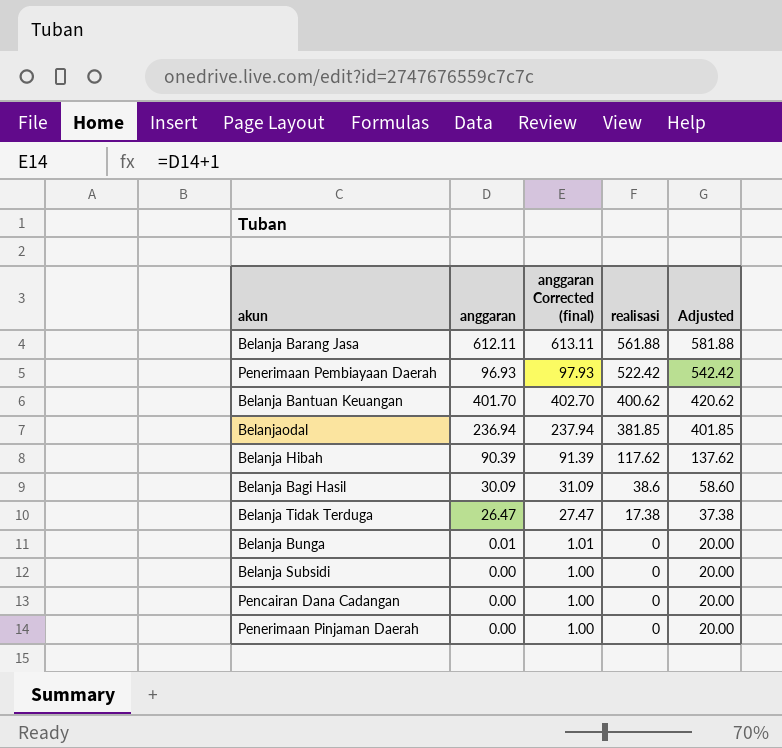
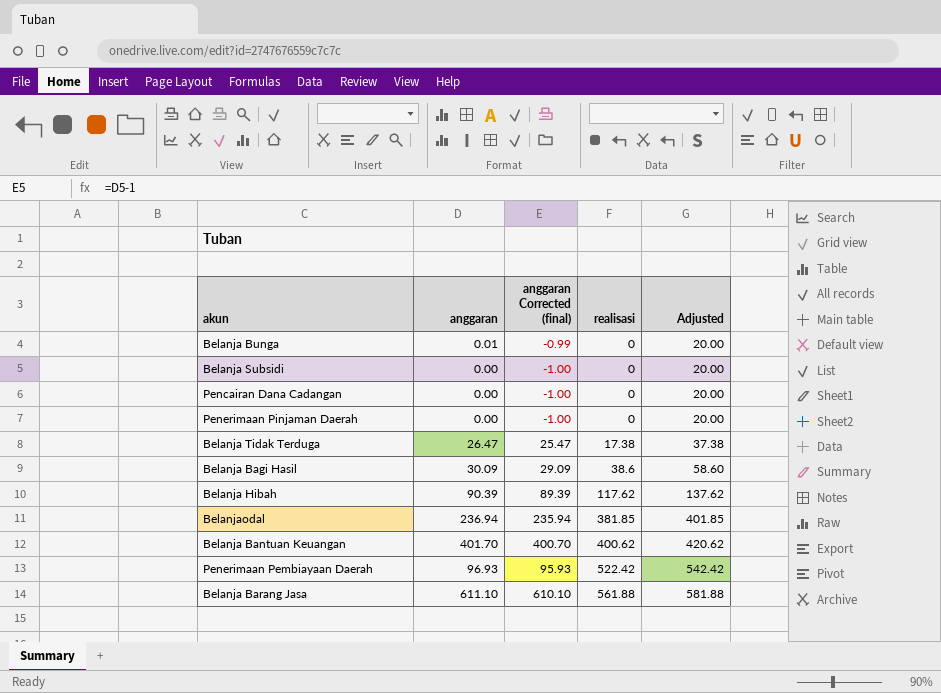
row order: realisasi descending -> realisasi ascending
column anggaran Corrected (final) | formula: [anggaran] + 1 -> [anggaran] - 1
Belanja Barang Jasa | anggaran: 612.11 -> 611.10

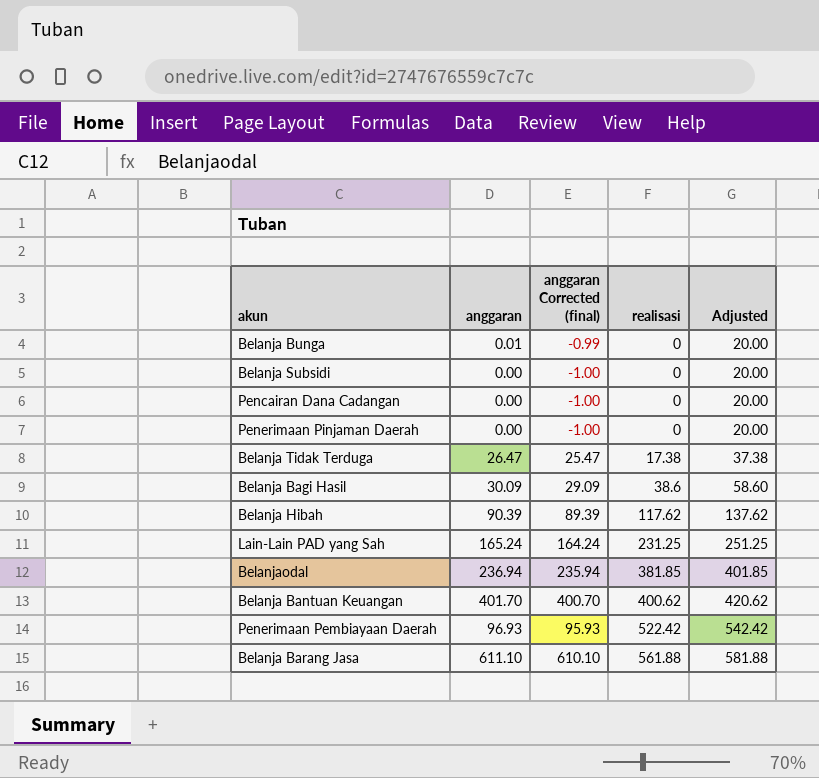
row Lain-Lain PAD yang Sah: none -> 165.24 | 164.24 | 231.25 | 251.25

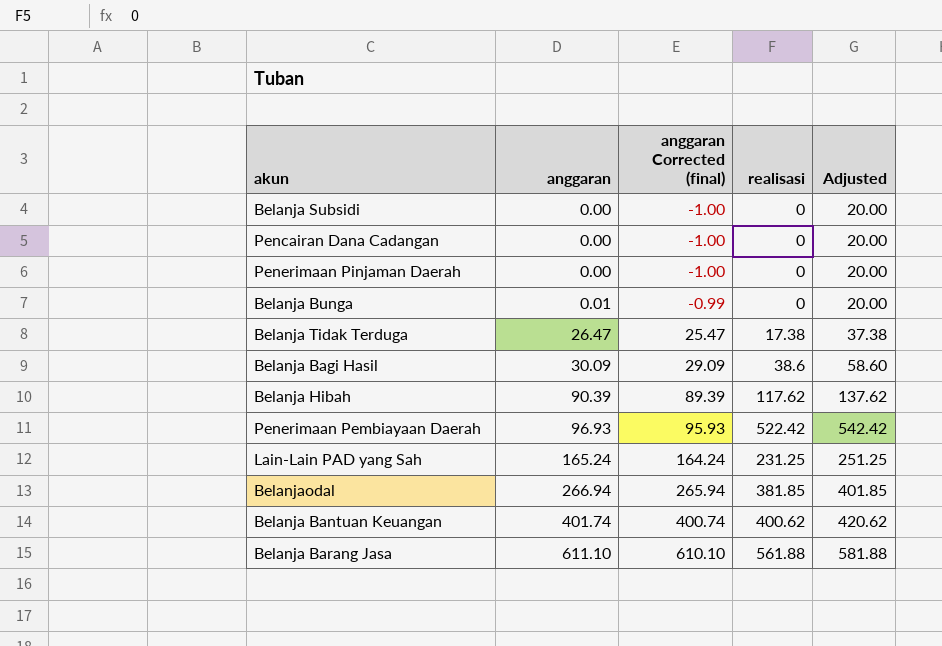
row order: realisasi ascending -> anggaran ascending
Belanjaodal | anggaran: 236.94 -> 266.94
Belanjaodal | anggaran Corrected (final): 235.94 -> 265.94
Belanja Bantuan Keuangan | anggaran: 401.70 -> 401.74
Belanja Bantuan Keuangan | anggaran Corrected (final): 400.70 -> 400.74

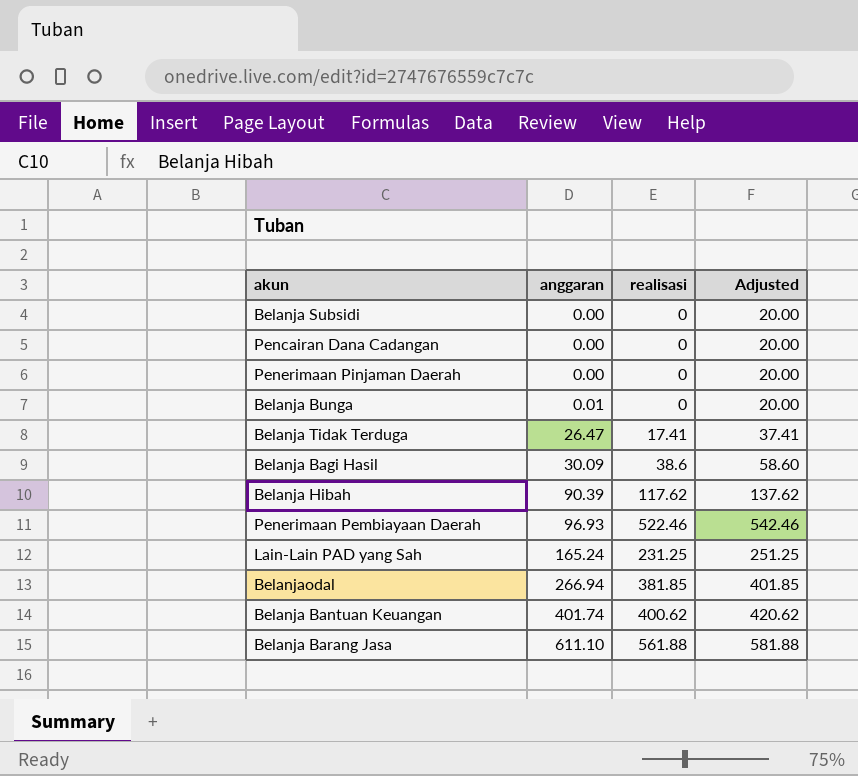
column anggaran Corrected (final) | formula: [anggaran] - 1 -> none
Belanja Tidak Terduga | realisasi: 17.38 -> 17.41
Belanja Tidak Terduga | Adjusted: 37.38 -> 37.41
Penerimaan Pembiayaan Daerah | realisasi: 522.42 -> 522.46
Penerimaan Pembiayaan Daerah | Adjusted: 542.42 -> 542.46

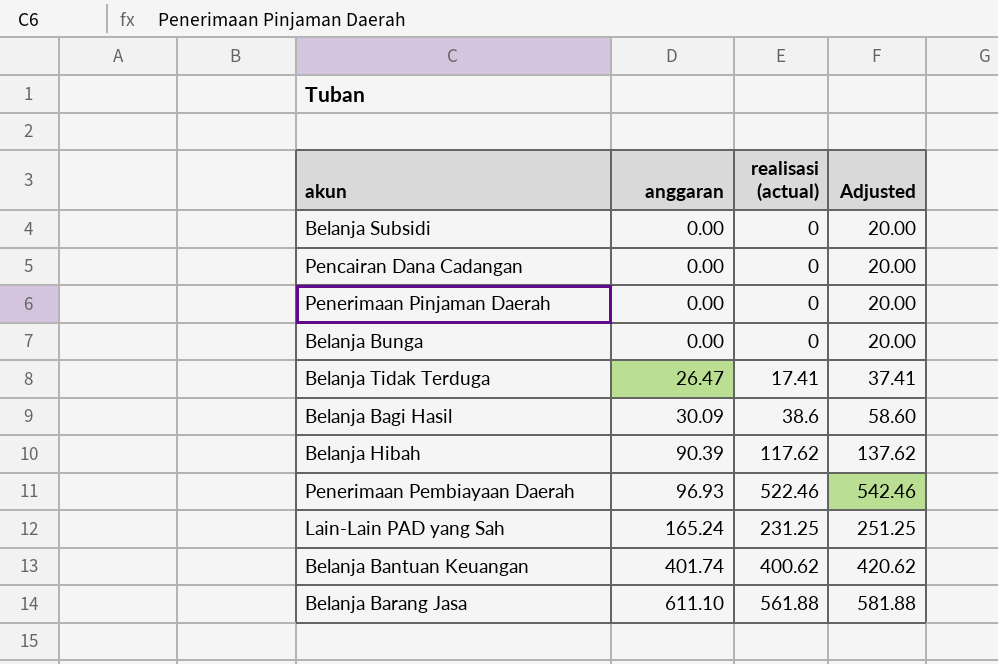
column name: realisasi -> realisasi (actual)
row Belanjaodal: 266.94 | 381.85 | 401.85 -> none
Belanja Bunga | anggaran: 0.01 -> 0.00

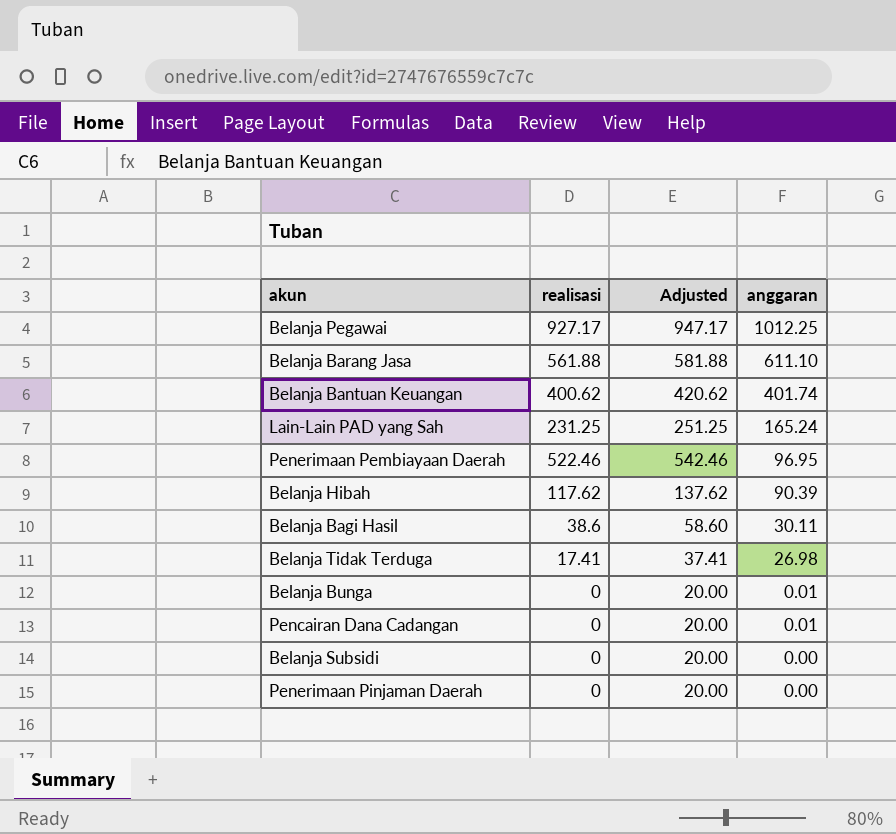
row order: anggaran ascending -> anggaran descending
column name: realisasi (actual) -> realisasi
column anggaran | position: 2 -> 4
row Belanja Pegawai: none -> 927.17 | 947.17 | 1012.25
Penerimaan Pembiayaan Daerah | anggaran: 96.93 -> 96.95
Belanja Bagi Hasil | anggaran: 30.09 -> 30.11
Belanja Tidak Terduga | anggaran: 26.47 -> 26.98
Belanja Bunga | anggaran: 0.00 -> 0.01
Pencairan Dana Cadangan | anggaran: 0.00 -> 0.01

